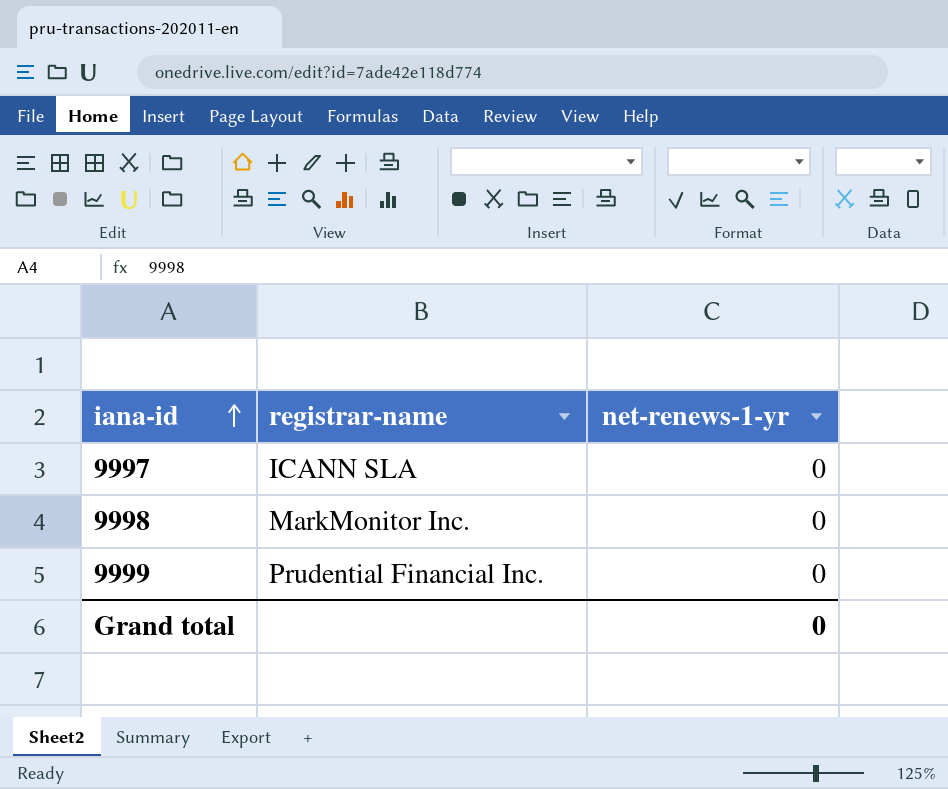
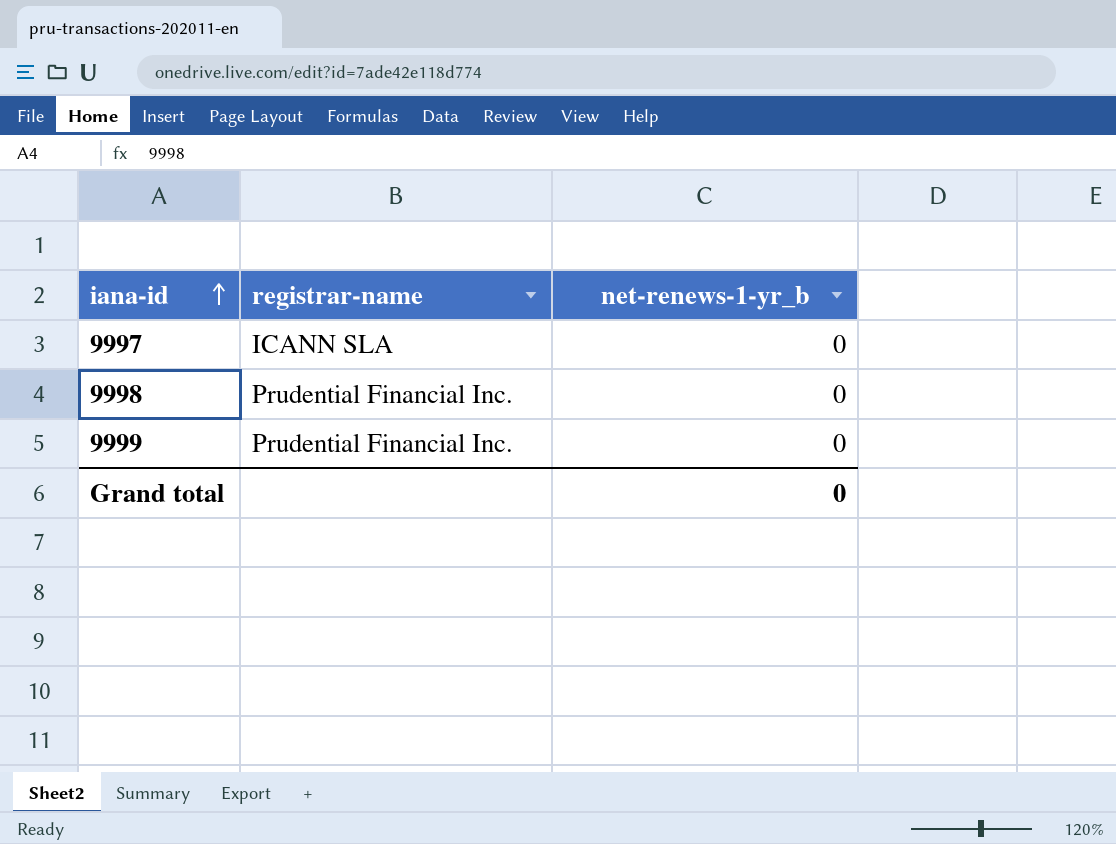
column name: net-renews-1-yr -> net-renews-1-yr_b
9998 | registrar-name: MarkMonitor Inc. -> Prudential Financial Inc.

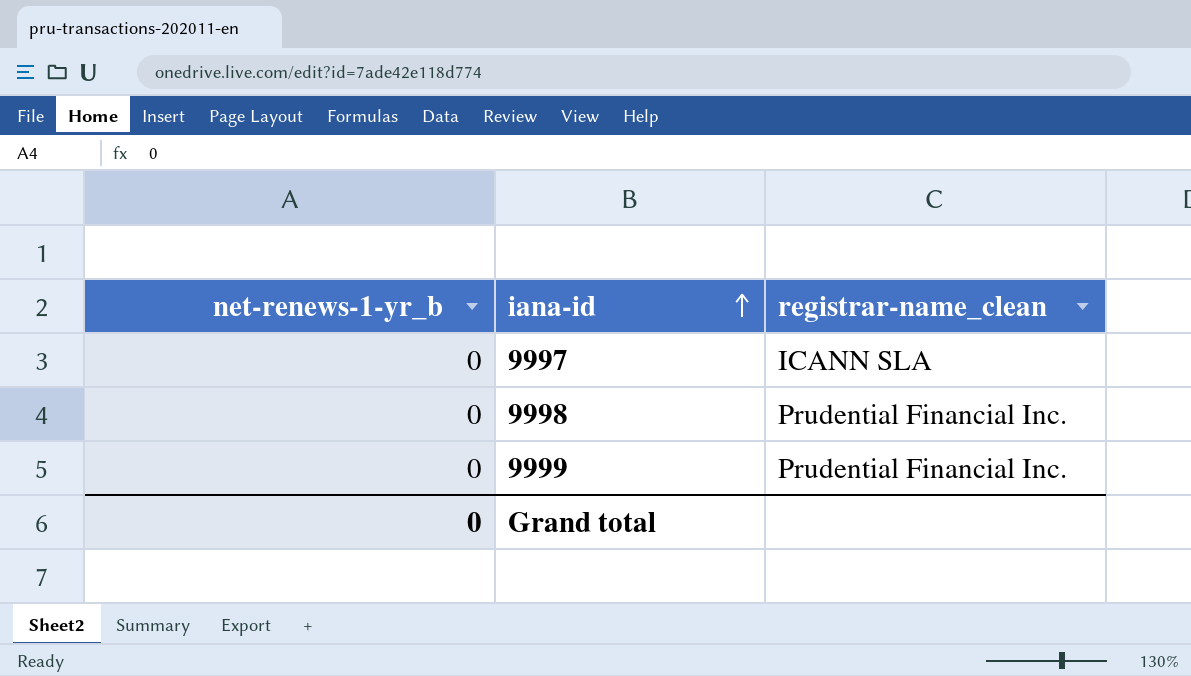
column net-renews-1-yr_b | position: 3 -> 1
column name: registrar-name -> registrar-name_clean

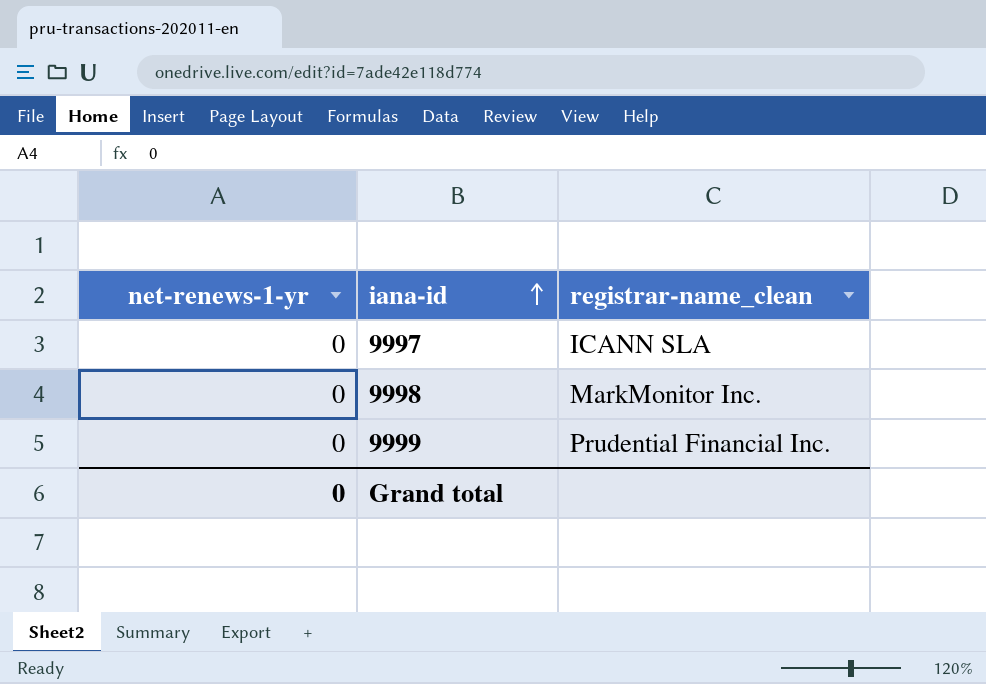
column name: net-renews-1-yr_b -> net-renews-1-yr
9998 | registrar-name_clean: Prudential Financial Inc. -> MarkMonitor Inc.

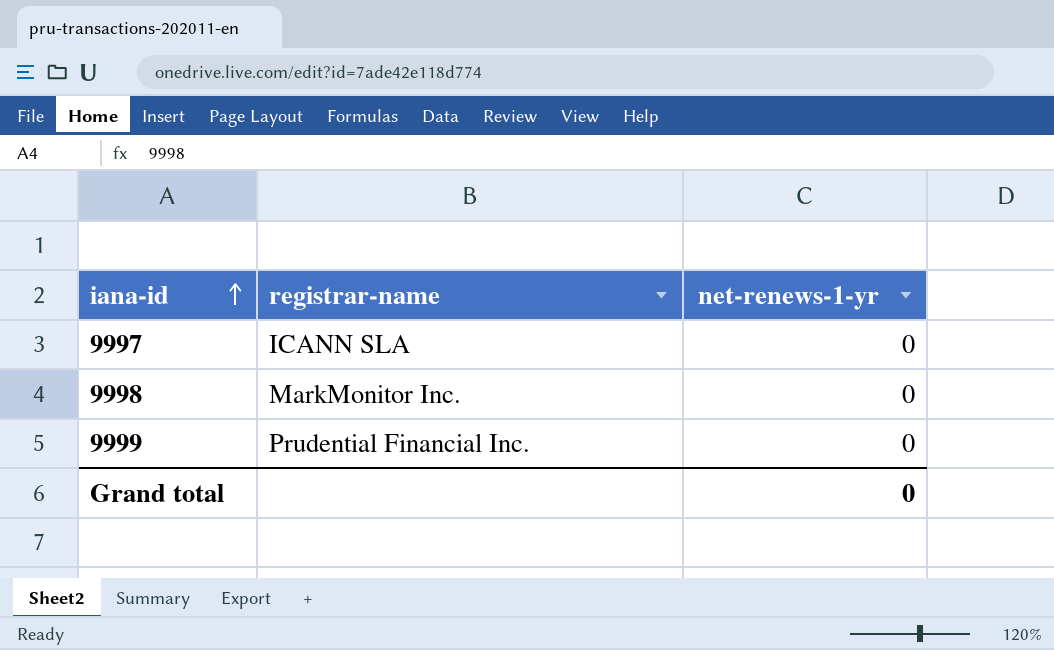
column name: registrar-name_clean -> registrar-name
column net-renews-1-yr | position: 1 -> 3

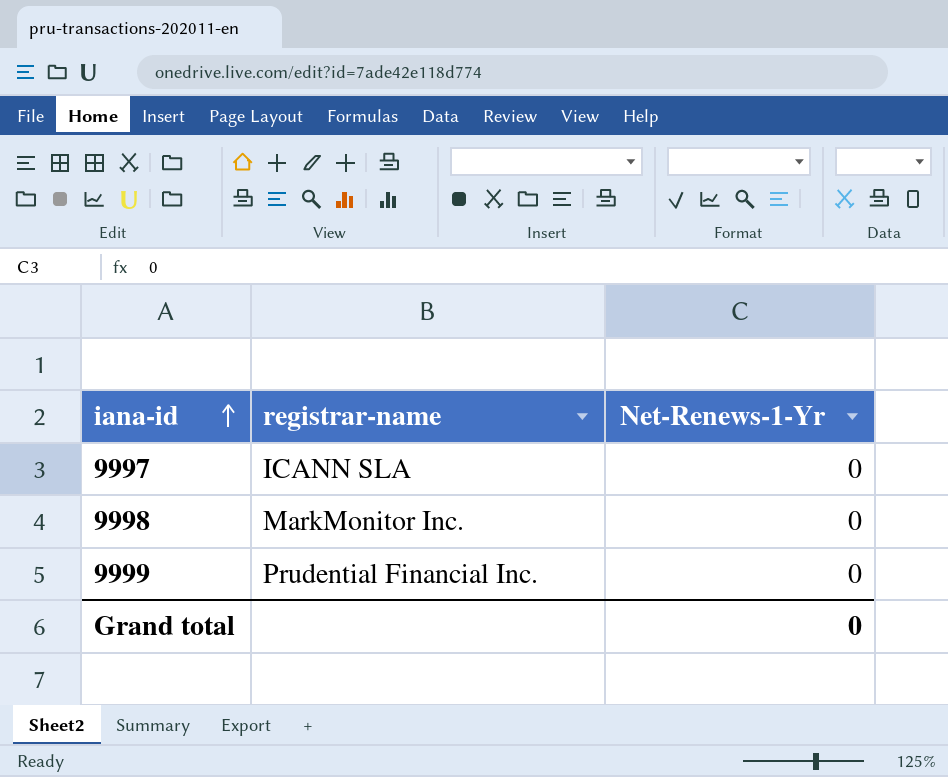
column name: net-renews-1-yr -> Net-Renews-1-Yr

